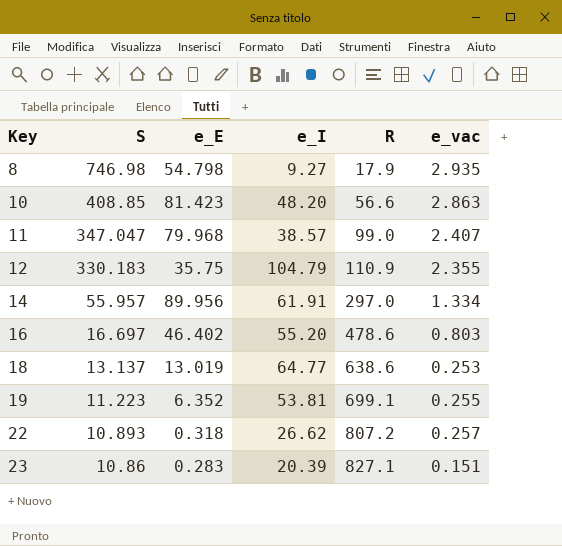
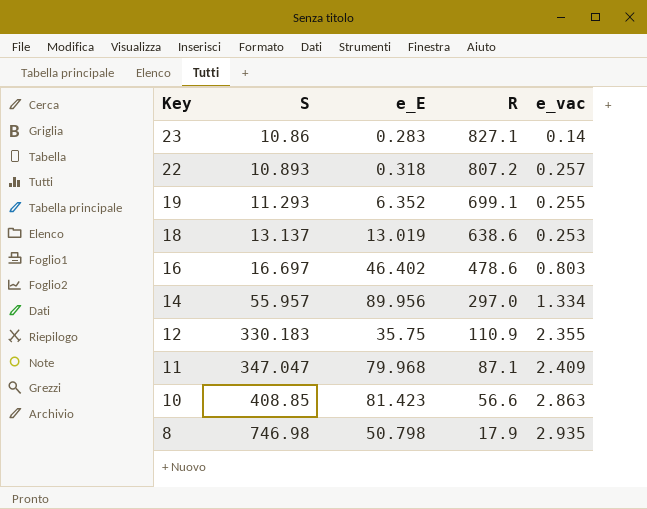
row order: Key ascending -> Key descending
column e_I | position: 4 -> none
23 | e_vac: 0.151 -> 0.14
19 | S: 11.223 -> 11.293
11 | R: 99.0 -> 87.1
11 | e_vac: 2.407 -> 2.409
8 | e_E: 54.798 -> 50.798

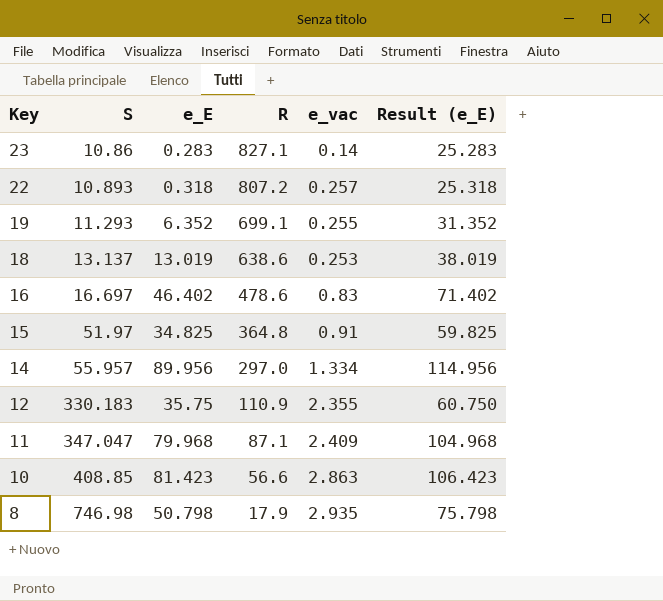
column Result (e_E) | formula: none -> [e_E] + 25
16 | e_vac: 0.803 -> 0.83
row 15: none -> 51.97 | 34.825 | 364.8 | 0.91 | 59.825

